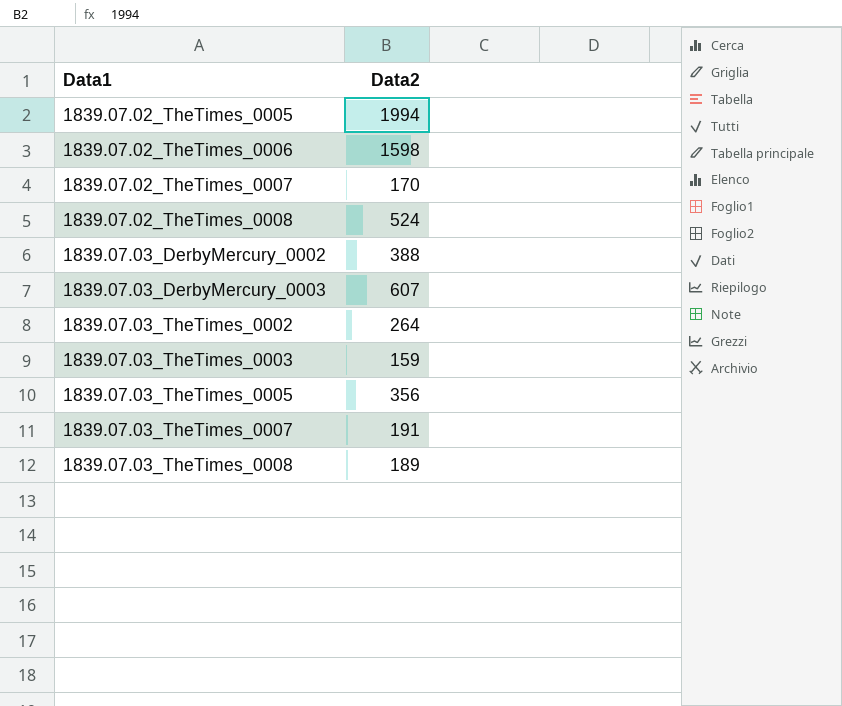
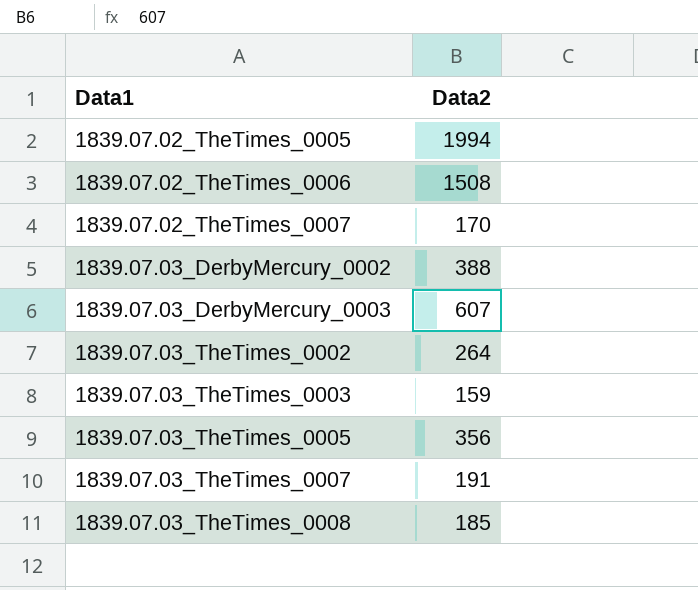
row 1839.07.02_TheTimes_0008: 524 -> none
1839.07.02_TheTimes_0006 | Data2: 1598 -> 1508
1839.07.03_TheTimes_0008 | Data2: 189 -> 185

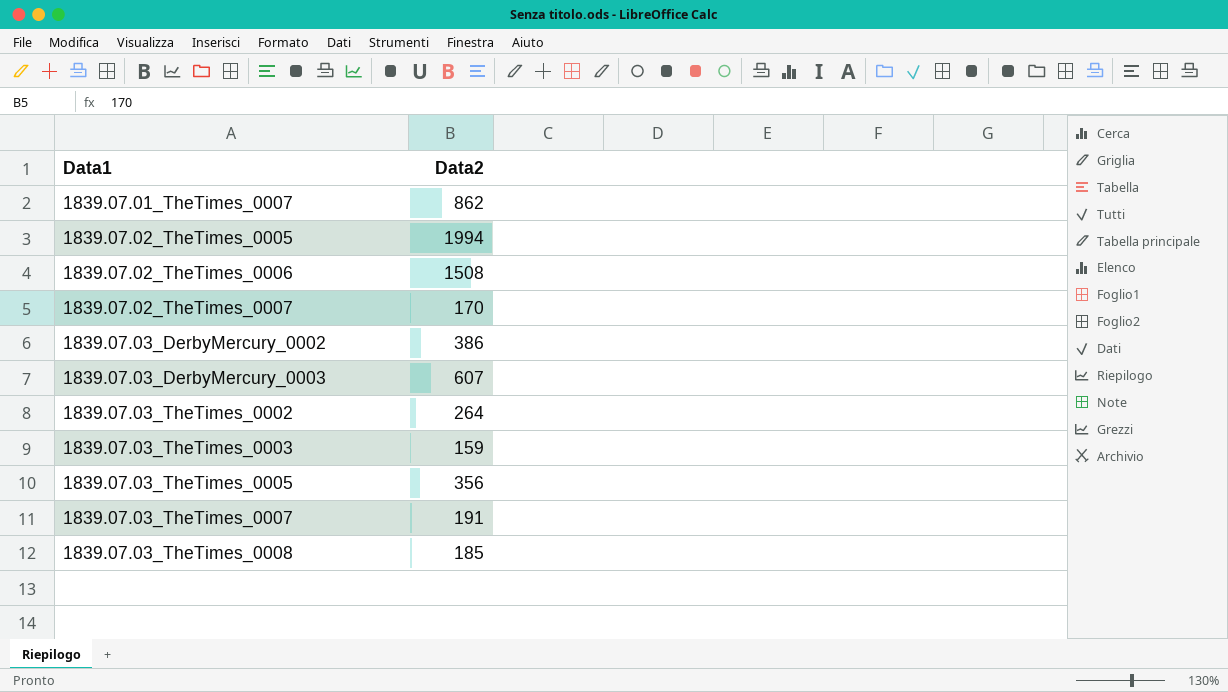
row 1839.07.01_TheTimes_0007: none -> 862
1839.07.03_DerbyMercury_0002 | Data2: 388 -> 386

